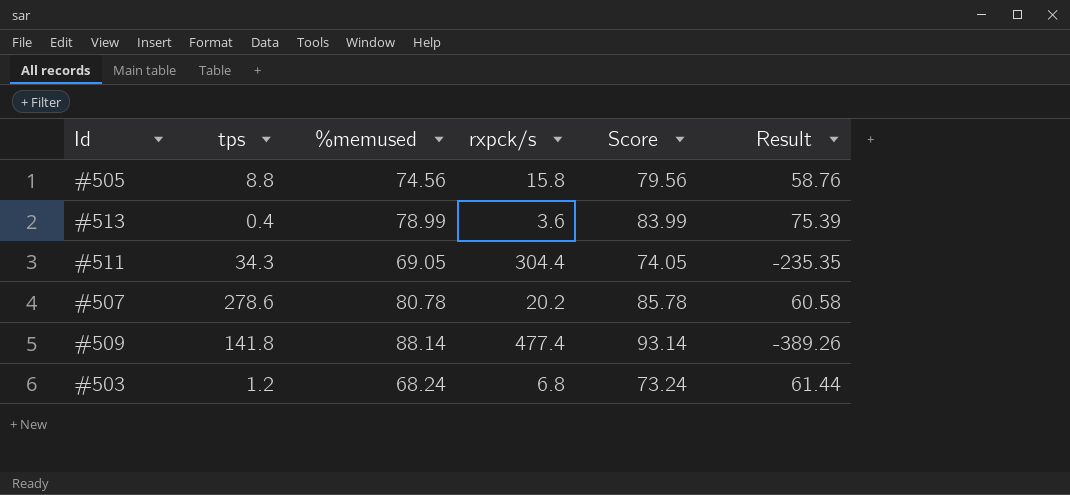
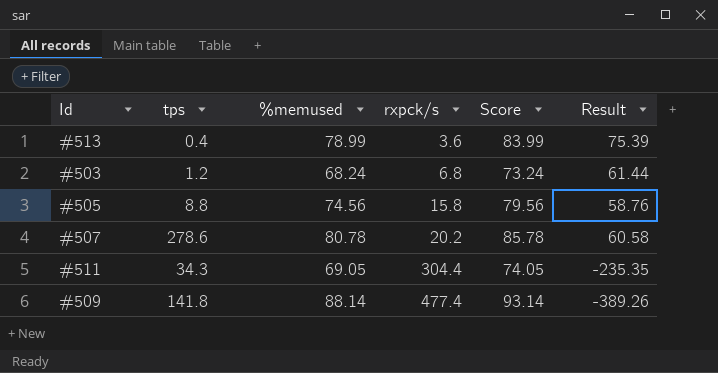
row order: none -> rxpck/s ascending

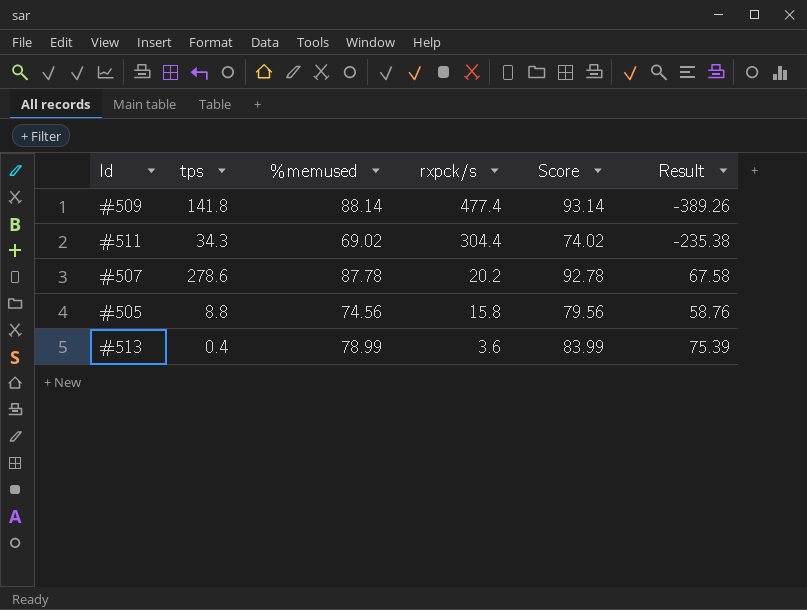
row order: rxpck/s ascending -> rxpck/s descending
row #503: 1.2 | 68.24 | 6.8 | 73.24 | 61.44 -> none
#511 | %memused: 69.05 -> 69.02
#511 | Score: 74.05 -> 74.02
#511 | Result: -235.35 -> -235.38
#507 | %memused: 80.78 -> 87.78
#507 | Score: 85.78 -> 92.78
#507 | Result: 60.58 -> 67.58

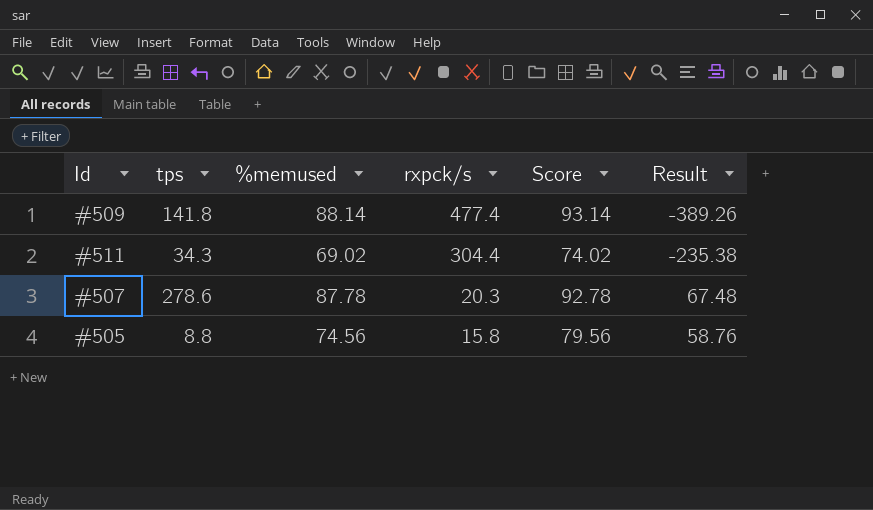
row #513: 0.4 | 78.99 | 3.6 | 83.99 | 75.39 -> none
#507 | rxpck/s: 20.2 -> 20.3
#507 | Result: 67.58 -> 67.48

